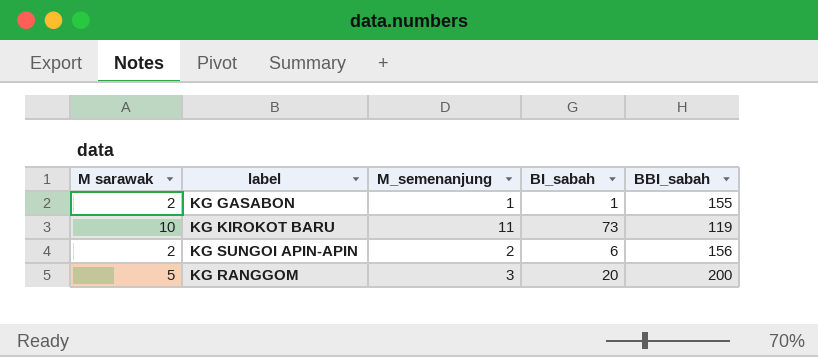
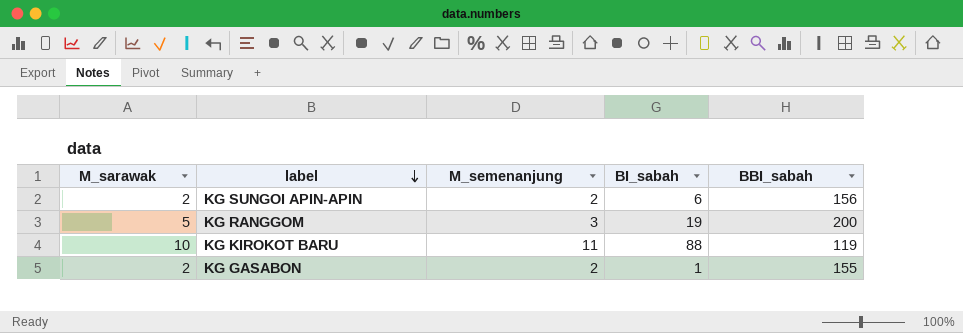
row order: none -> label descending
column name: M sarawak -> M_sarawak
KG RANGGOM | BI_sabah: 20 -> 19
KG KIROKOT BARU | BI_sabah: 73 -> 88
KG GASABON | M_semenanjung: 1 -> 2

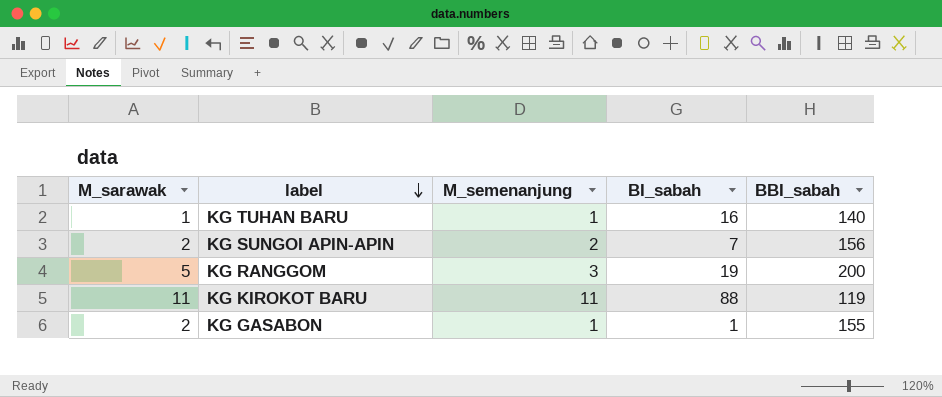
row KG TUHAN BARU: none -> 1 | 1 | 16 | 140
KG SUNGOI APIN-APIN | BI_sabah: 6 -> 7
KG KIROKOT BARU | M_sarawak: 10 -> 11
KG GASABON | M_semenanjung: 2 -> 1

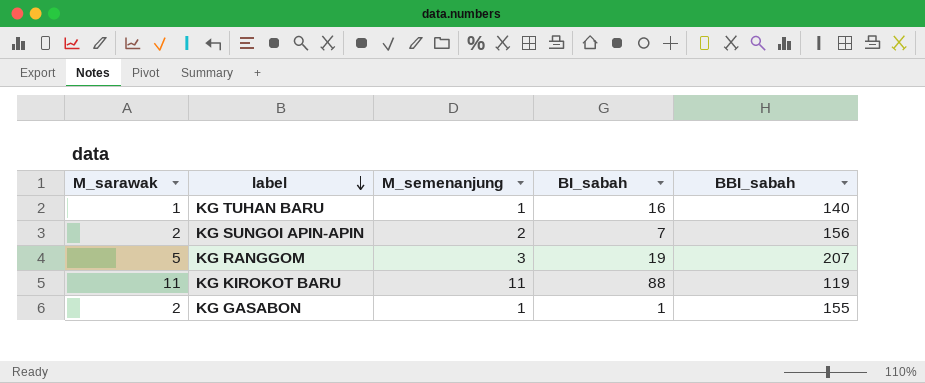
KG RANGGOM | BBI_sabah: 200 -> 207

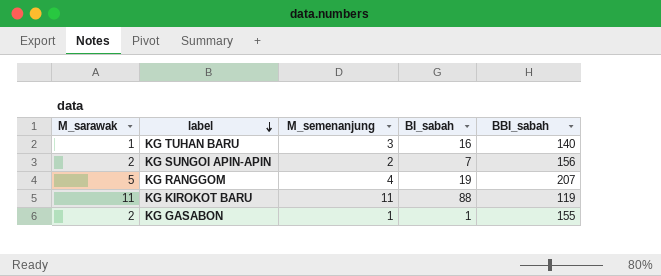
KG TUHAN BARU | M_semenanjung: 1 -> 3
KG RANGGOM | M_semenanjung: 3 -> 4

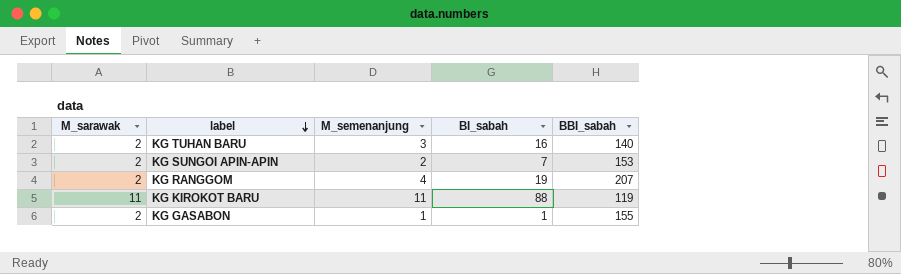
KG TUHAN BARU | M_sarawak: 1 -> 2
KG SUNGOI APIN-APIN | BBI_sabah: 156 -> 153
KG RANGGOM | M_sarawak: 5 -> 2

